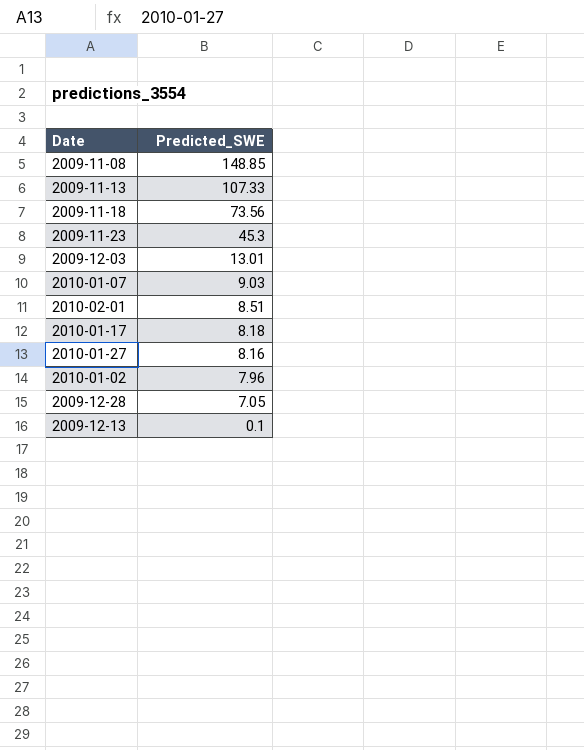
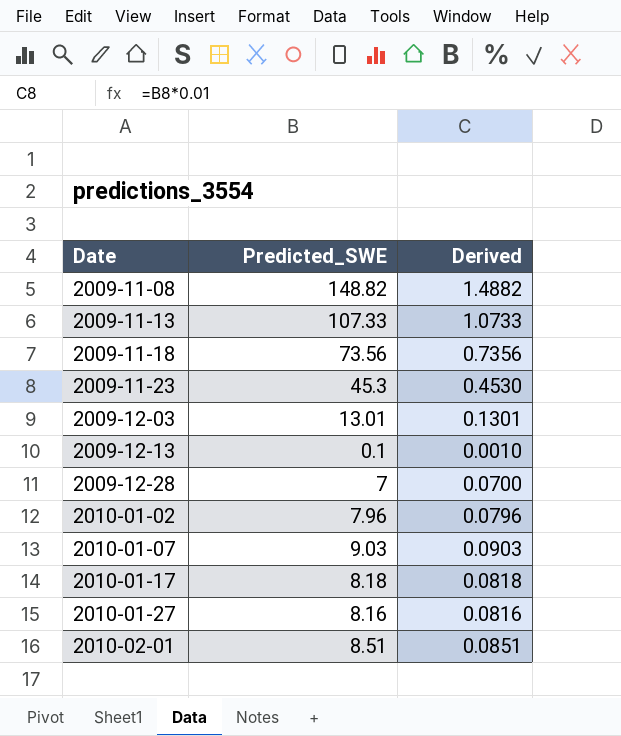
row order: Predicted_SWE descending -> Date ascending
column Derived | formula: none -> [Predicted_SWE] * 0.01
2009-11-08 | Predicted_SWE: 148.85 -> 148.82
2009-12-28 | Predicted_SWE: 7.05 -> 7

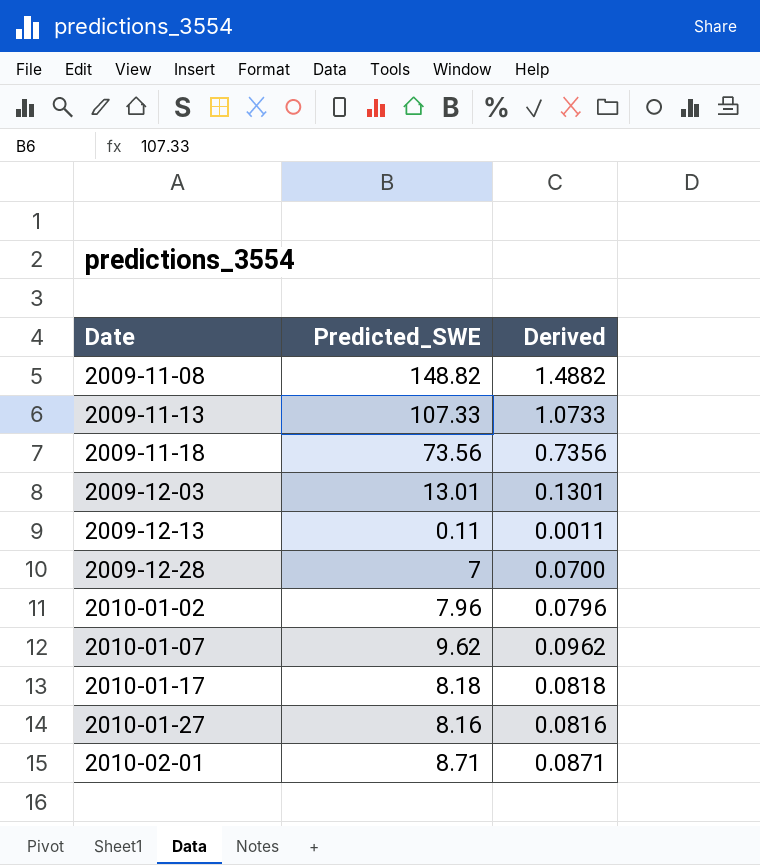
row 2009-11-23: 45.3 | 0.4530 -> none
2009-12-13 | Predicted_SWE: 0.1 -> 0.11
2009-12-13 | Derived: 0.0010 -> 0.0011
2010-01-07 | Predicted_SWE: 9.03 -> 9.62
2010-01-07 | Derived: 0.0903 -> 0.0962
2010-02-01 | Predicted_SWE: 8.51 -> 8.71
2010-02-01 | Derived: 0.0851 -> 0.0871

